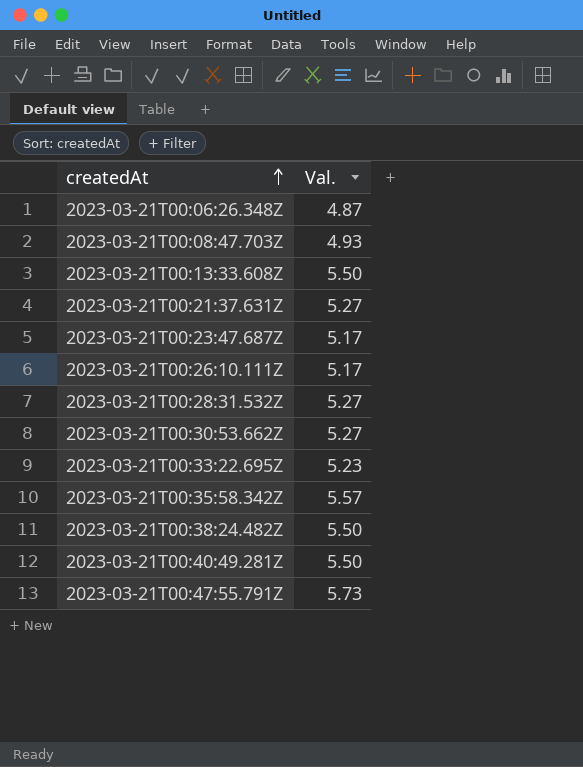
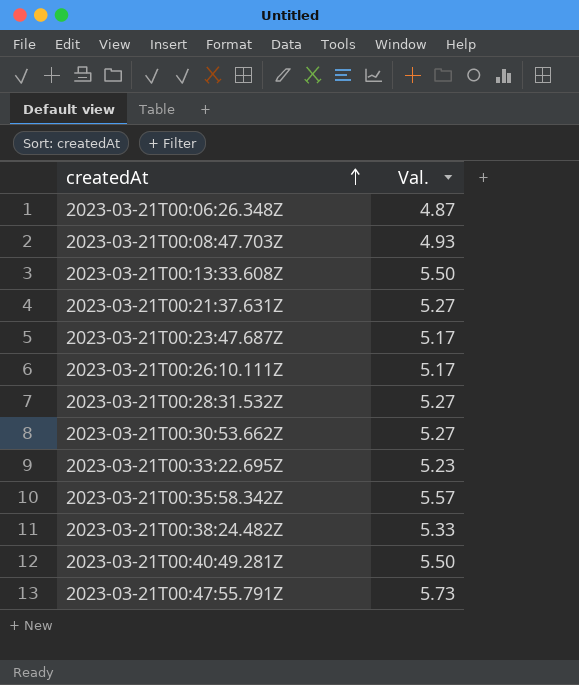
2023-03-21T00:38:24.482Z | Val.: 5.50 -> 5.33

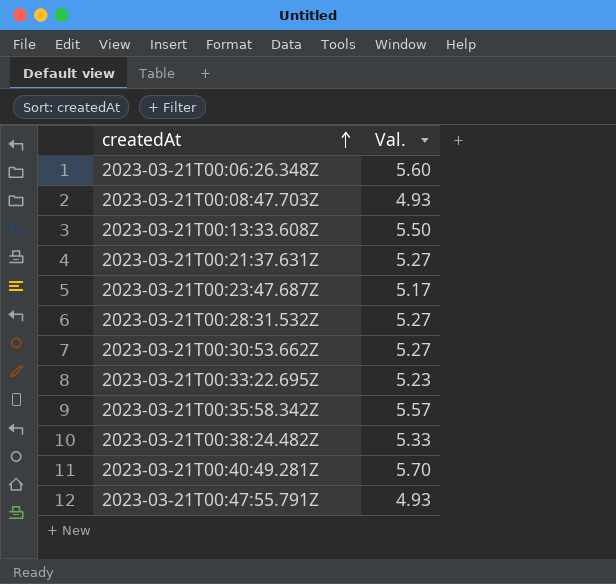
row 2023-03-21T00:26:10.111Z: 5.17 -> none
2023-03-21T00:06:26.348Z | Val.: 4.87 -> 5.60
2023-03-21T00:40:49.281Z | Val.: 5.50 -> 5.70
2023-03-21T00:47:55.791Z | Val.: 5.73 -> 4.93

